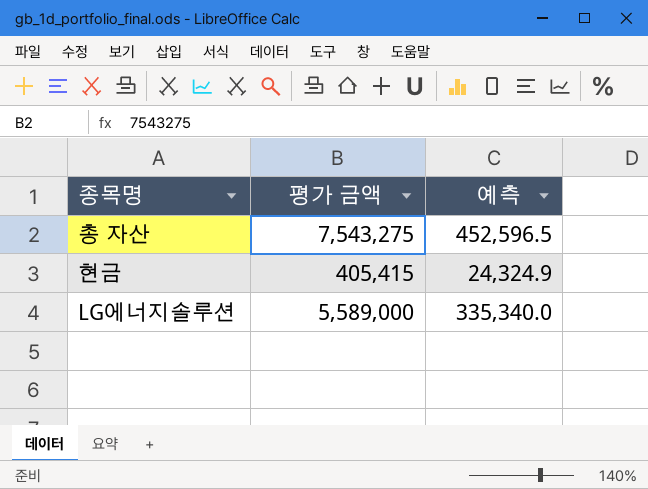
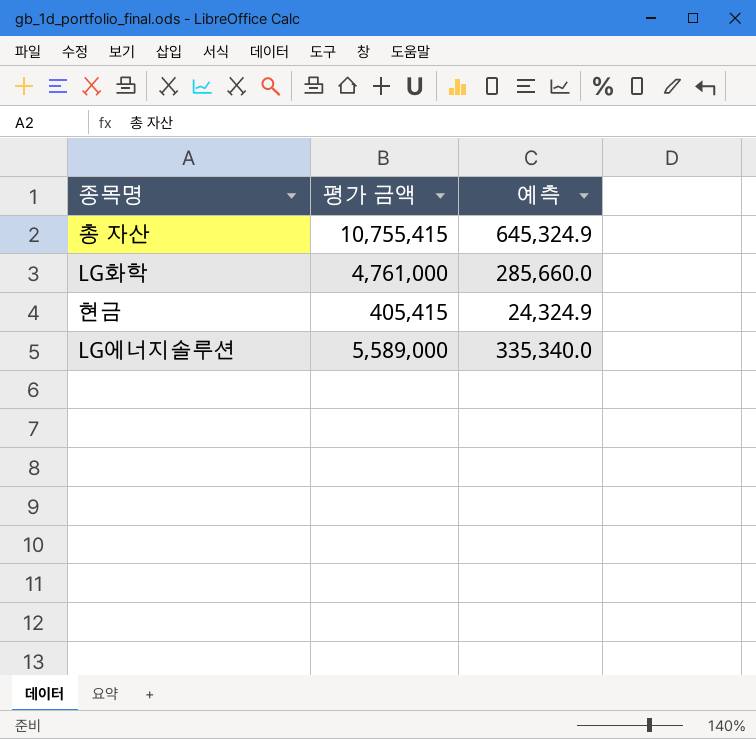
총 자산 | 평가 금액: 7,543,275 -> 10,755,415
총 자산 | 예측: 452,596.5 -> 645,324.9
row LG화학: none -> 4,761,000 | 285,660.0

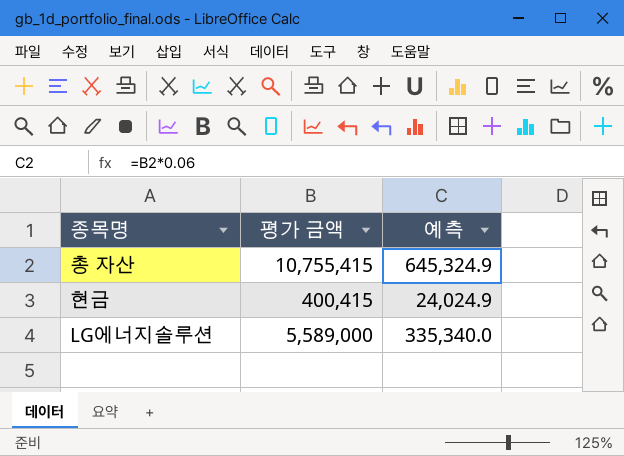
row LG화학: 4,761,000 | 285,660.0 -> none
현금 | 평가 금액: 405,415 -> 400,415
현금 | 예측: 24,324.9 -> 24,024.9

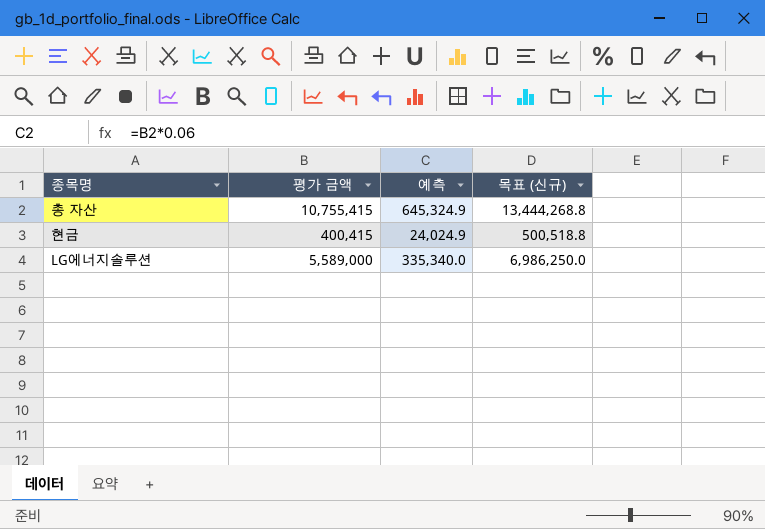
column 목표 (신규) | formula: none -> [평가 금액] * 1.25

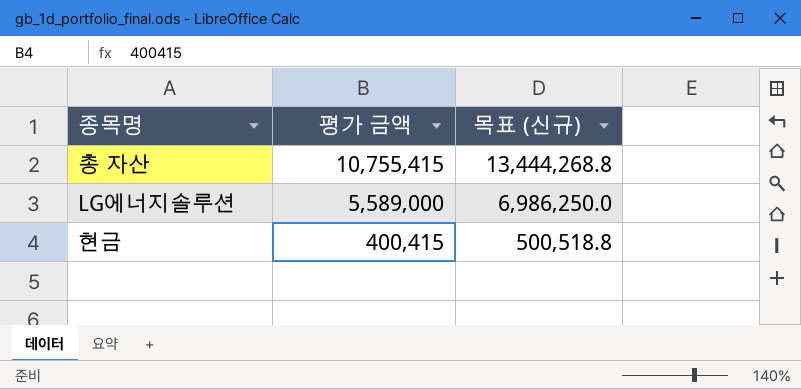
row order: none -> 평가 금액 descending
column 예측 | formula: [평가 금액] * 0.06 -> none

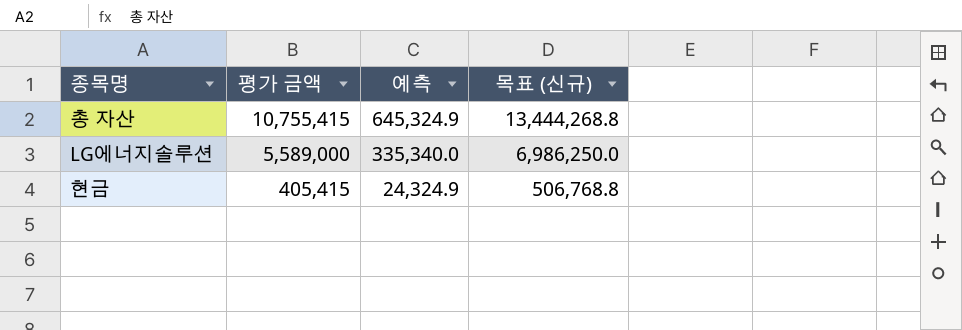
column 예측 | formula: none -> [평가 금액] * 0.06
현금 | 평가 금액: 400,415 -> 405,415
현금 | 목표 (신규): 500,518.8 -> 506,768.8

